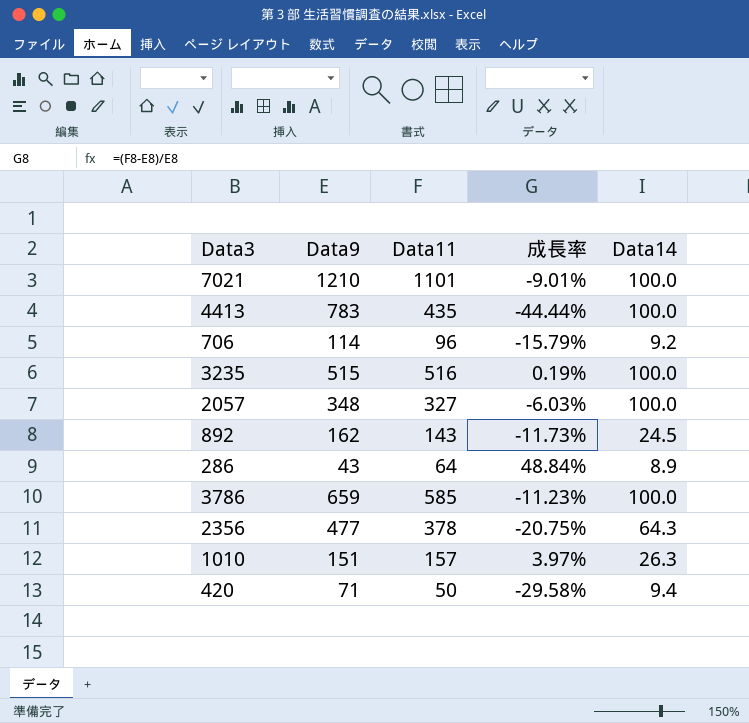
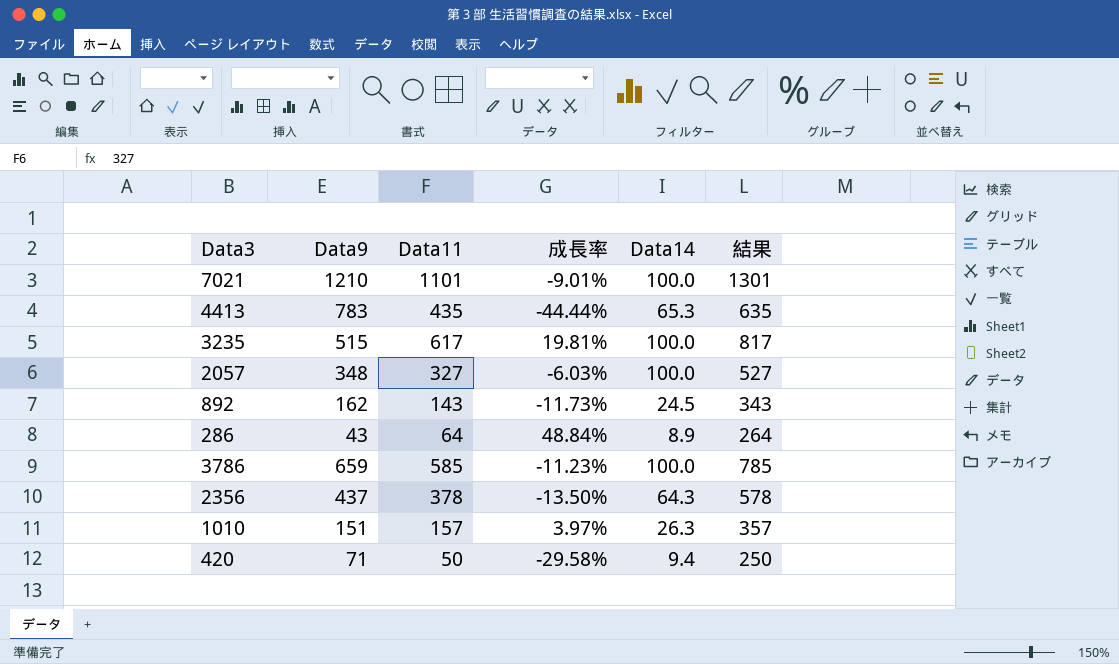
column 結果 | formula: none -> [Data11] + 200
row 706: 114 | 96 | -15.79% | 9.2 -> none
4413 | Data14: 100.0 -> 65.3
3235 | Data11: 516 -> 617
3235 | 成長率: 0.19% -> 19.81%
2356 | Data9: 477 -> 437
2356 | 成長率: -20.75% -> -13.50%

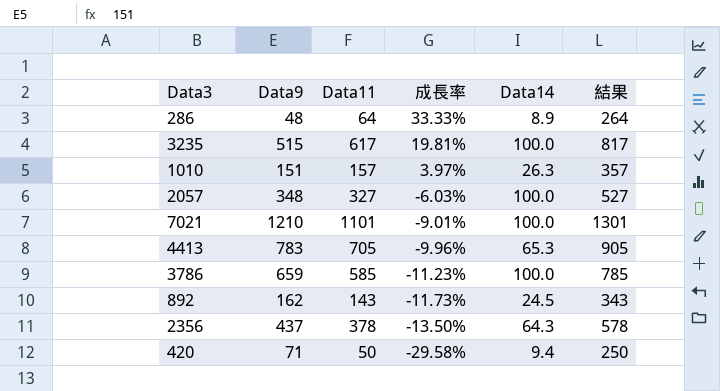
row order: none -> 成長率 descending
286 | Data9: 43 -> 48
286 | 成長率: 48.84% -> 33.33%
4413 | Data11: 435 -> 705
4413 | 成長率: -44.44% -> -9.96%
4413 | 結果: 635 -> 905

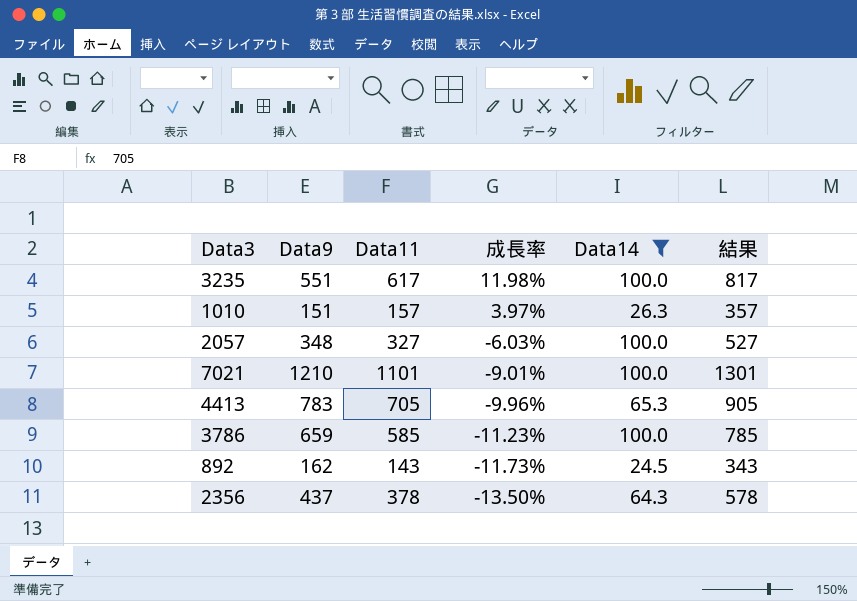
filter: none -> Data14 >= 24.5
3235 | Data9: 515 -> 551
3235 | 成長率: 19.81% -> 11.98%

